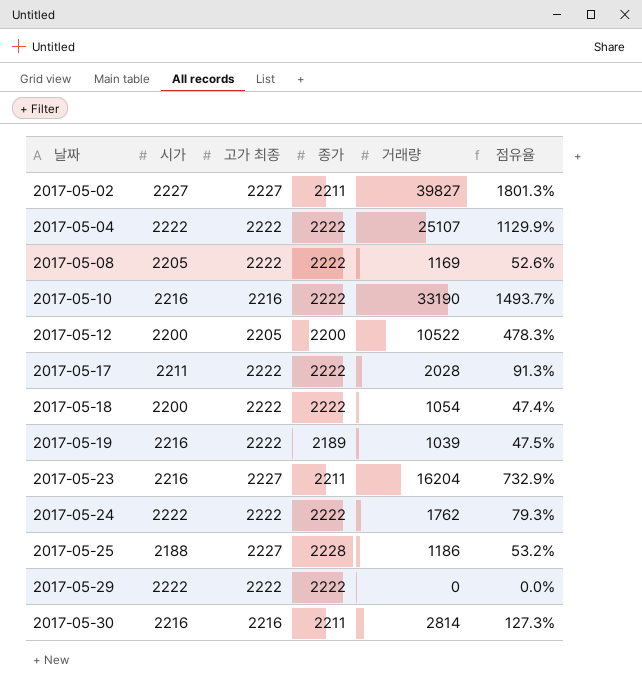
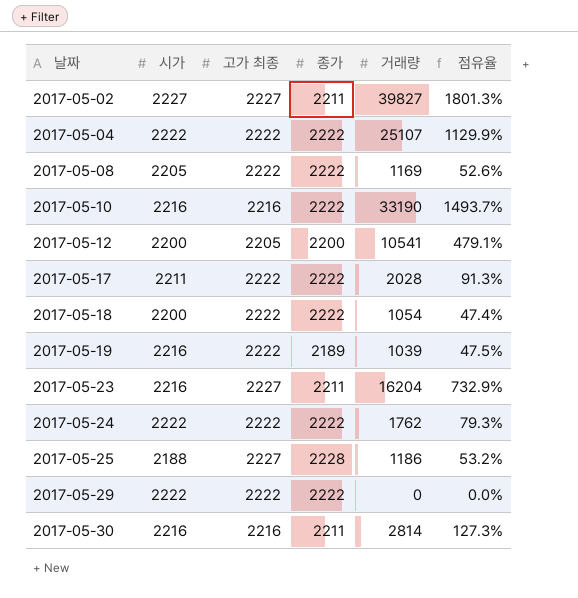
2017-05-12 | 거래량: 10522 -> 10541
2017-05-12 | 점유율: 478.3% -> 479.1%

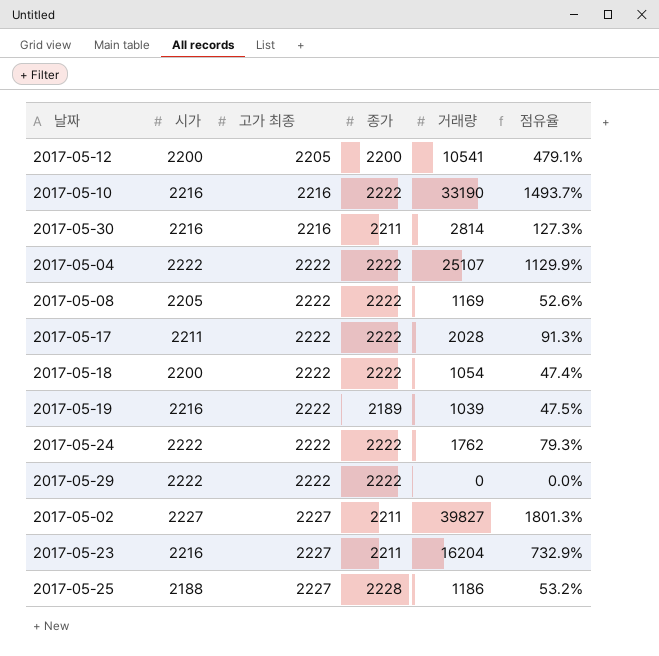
row order: 날짜 ascending -> 고가 최종 ascending

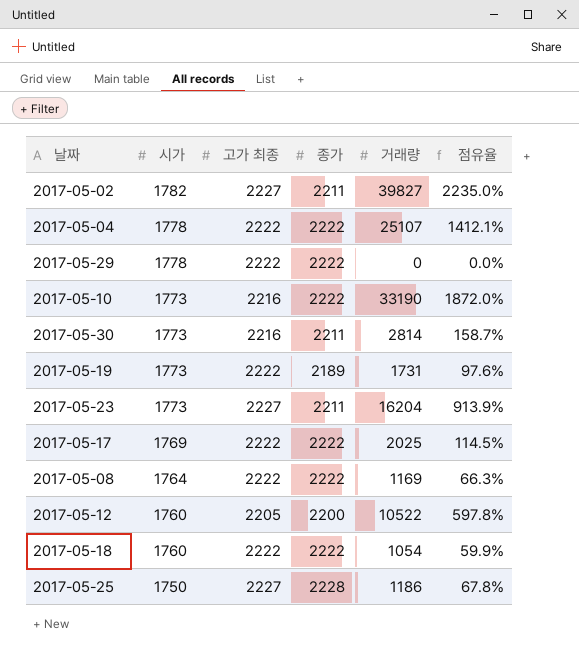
row order: 고가 최종 ascending -> 시가 descending
column 점유율 | formula: [거래량] / [종가] -> [거래량] / [시가]
row 2017-05-24: 2222 | 2222 | 2222 | 1762 | 79.3% -> none
2017-05-02 | 시가: 2227 -> 1782
2017-05-04 | 시가: 2222 -> 1778
2017-05-29 | 시가: 2222 -> 1778
2017-05-10 | 시가: 2216 -> 1773
2017-05-30 | 시가: 2216 -> 1773
2017-05-19 | 시가: 2216 -> 1773
2017-05-19 | 거래량: 1039 -> 1731
2017-05-23 | 시가: 2216 -> 1773
2017-05-17 | 시가: 2211 -> 1769
2017-05-17 | 거래량: 2028 -> 2025
2017-05-08 | 시가: 2205 -> 1764
2017-05-12 | 시가: 2200 -> 1760
2017-05-12 | 거래량: 10541 -> 10522
2017-05-18 | 시가: 2200 -> 1760
2017-05-25 | 시가: 2188 -> 1750

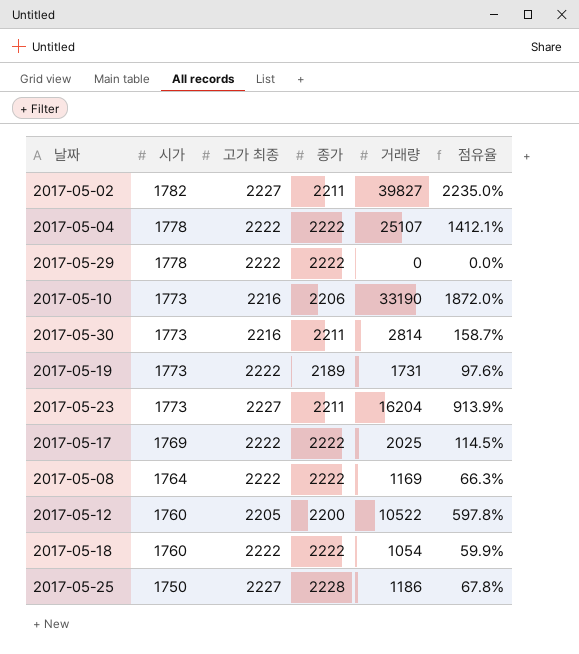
2017-05-10 | 종가: 2222 -> 2206

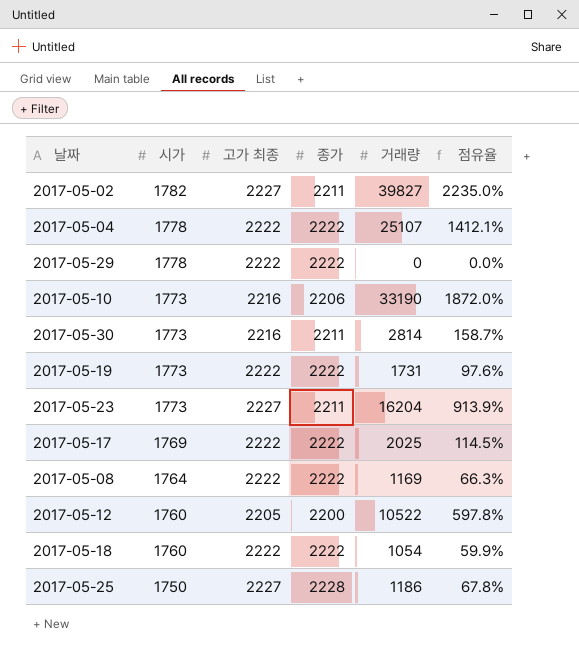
2017-05-19 | 종가: 2189 -> 2222

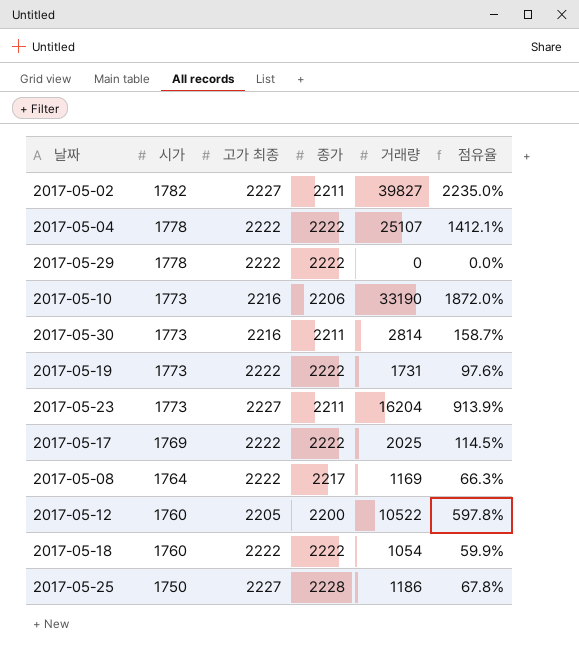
2017-05-08 | 종가: 2222 -> 2217

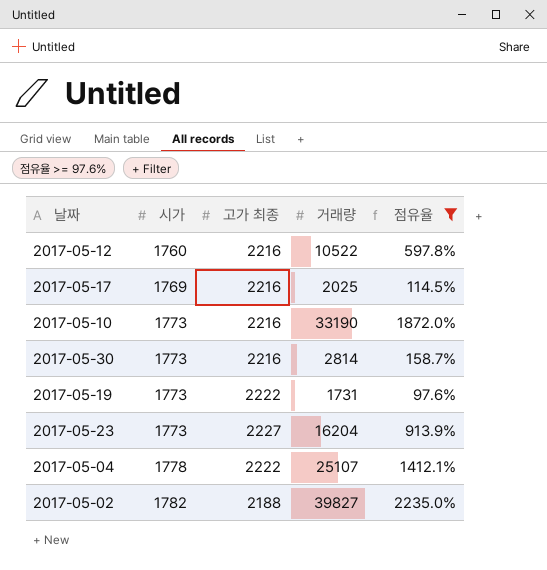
filter: none -> 점유율 >= 97.6%
row order: 시가 descending -> 시가 ascending
column 종가 | position: 4 -> none
2017-05-12 | 고가 최종: 2205 -> 2216
2017-05-17 | 고가 최종: 2222 -> 2216
2017-05-02 | 고가 최종: 2227 -> 2188

